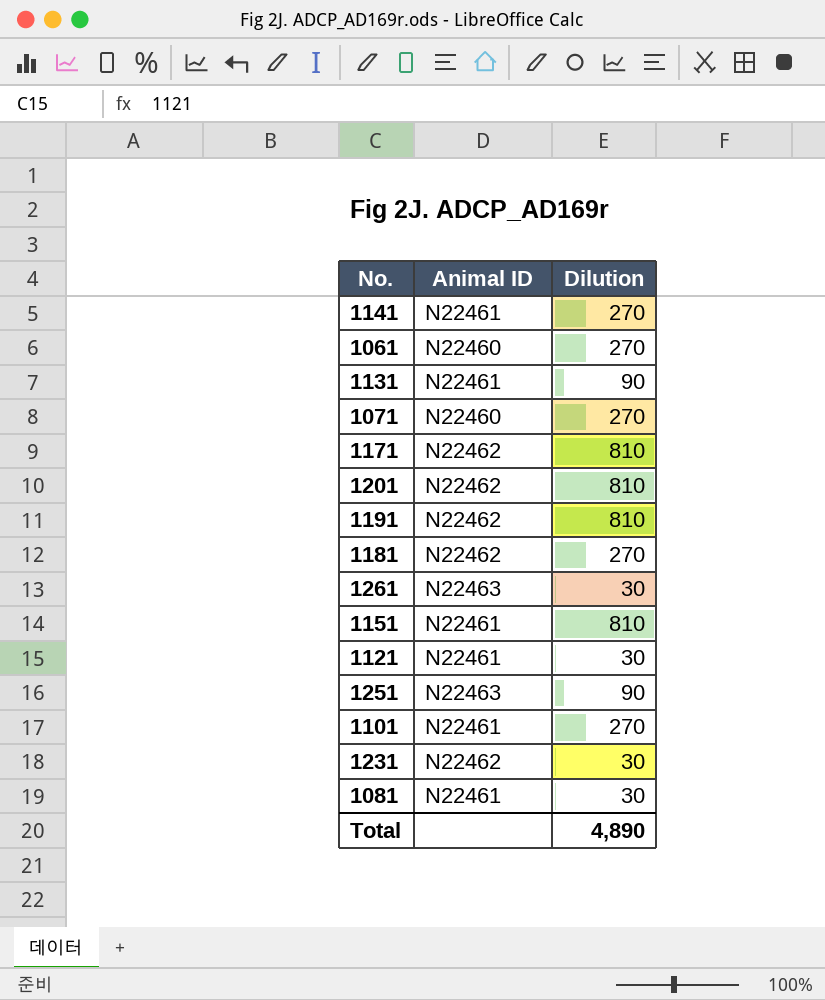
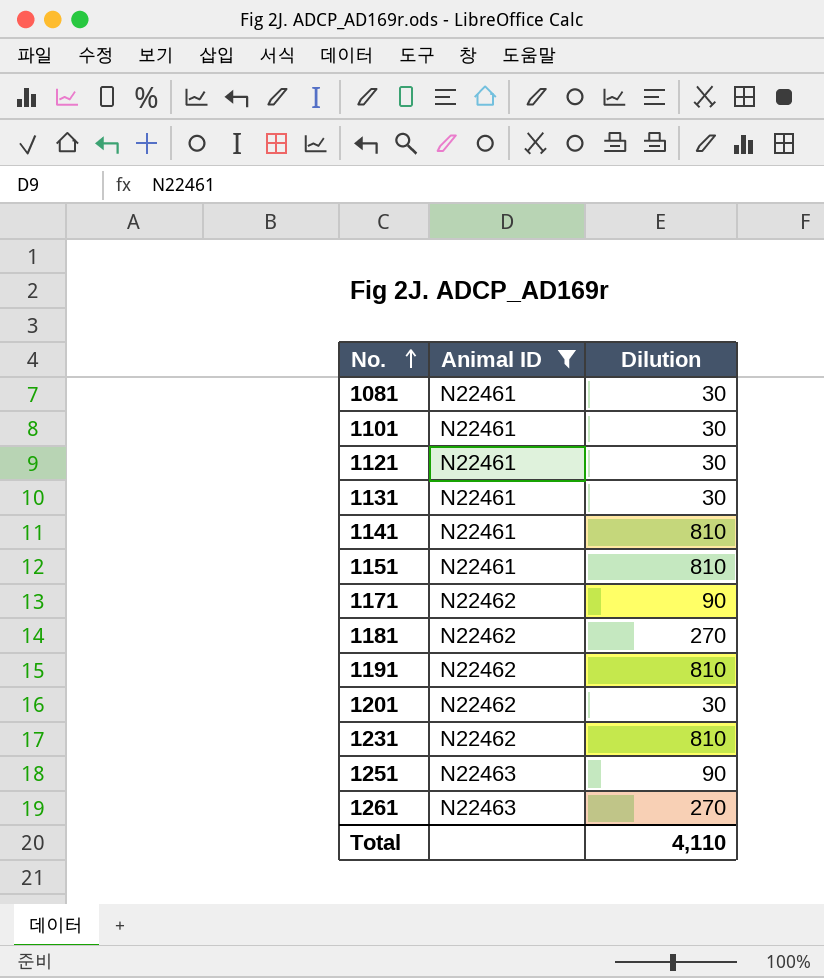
filter: none -> Animal ID != N22460
row order: none -> No. ascending
1101 | Dilution: 270 -> 30
1131 | Dilution: 90 -> 30
1141 | Dilution: 270 -> 810
1171 | Dilution: 810 -> 90
1201 | Dilution: 810 -> 30
1231 | Dilution: 30 -> 810
1261 | Dilution: 30 -> 270
Total | Dilution: 4,890 -> 4,110

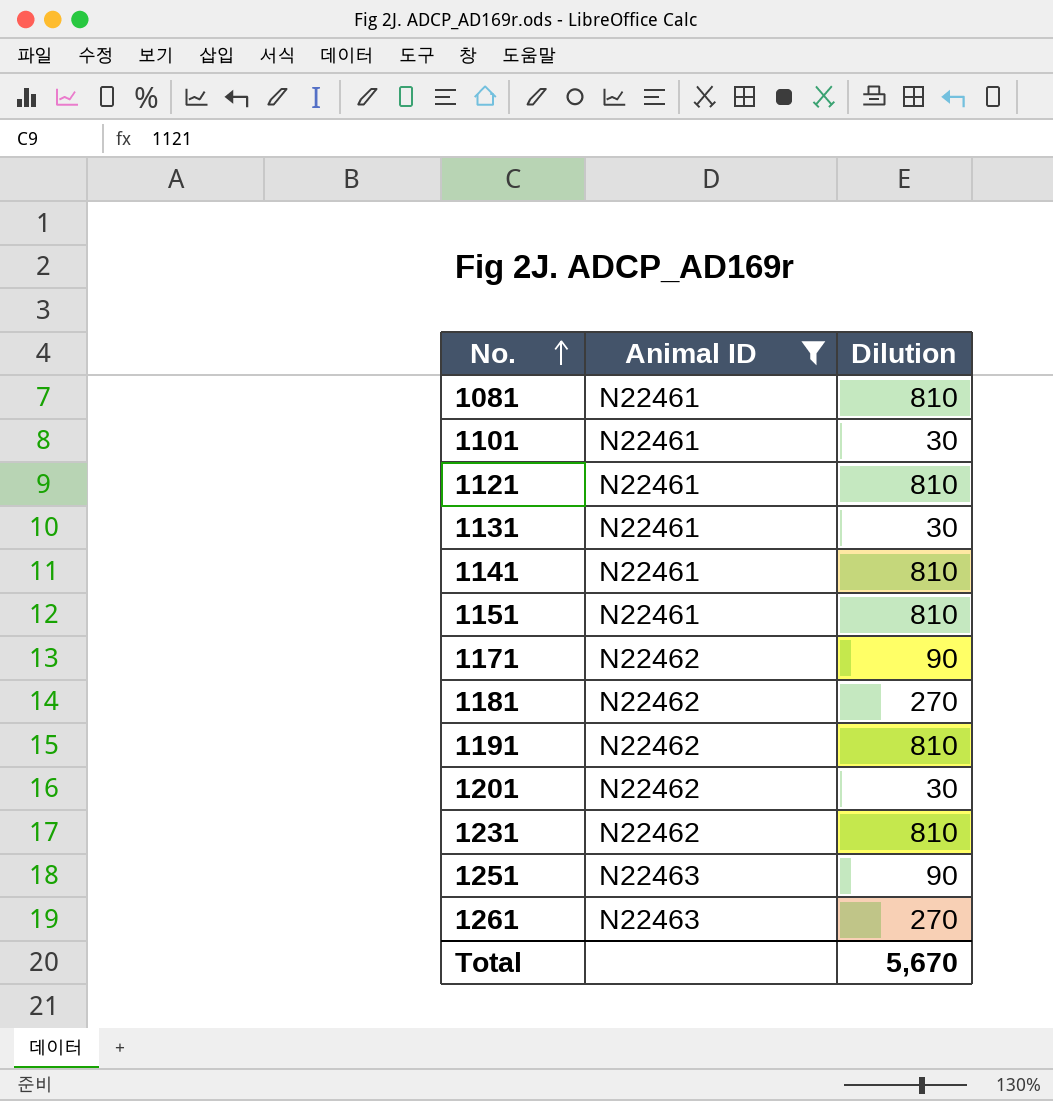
1081 | Dilution: 30 -> 810
1121 | Dilution: 30 -> 810
Total | Dilution: 4,110 -> 5,670

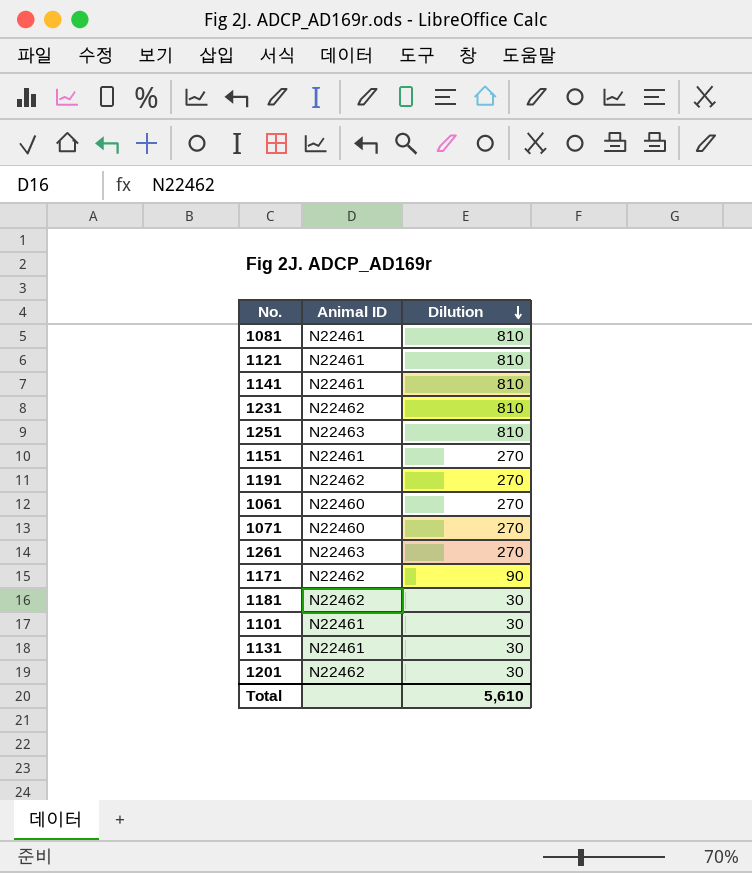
filter: Animal ID != N22460 -> none
row order: No. ascending -> Dilution descending
1251 | Dilution: 90 -> 810
1151 | Dilution: 810 -> 270
1191 | Dilution: 810 -> 270
1181 | Dilution: 270 -> 30
Total | Dilution: 5,670 -> 5,610

